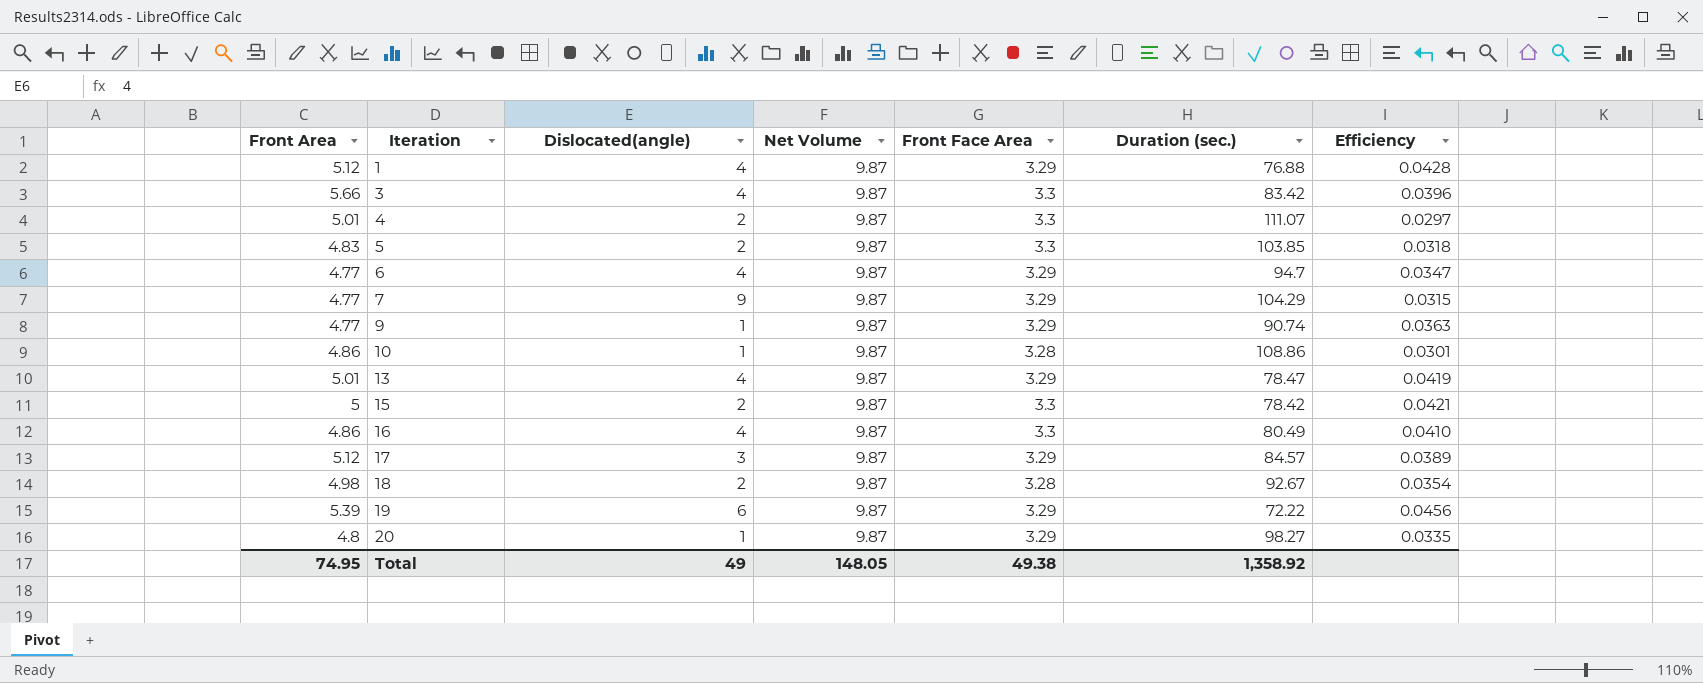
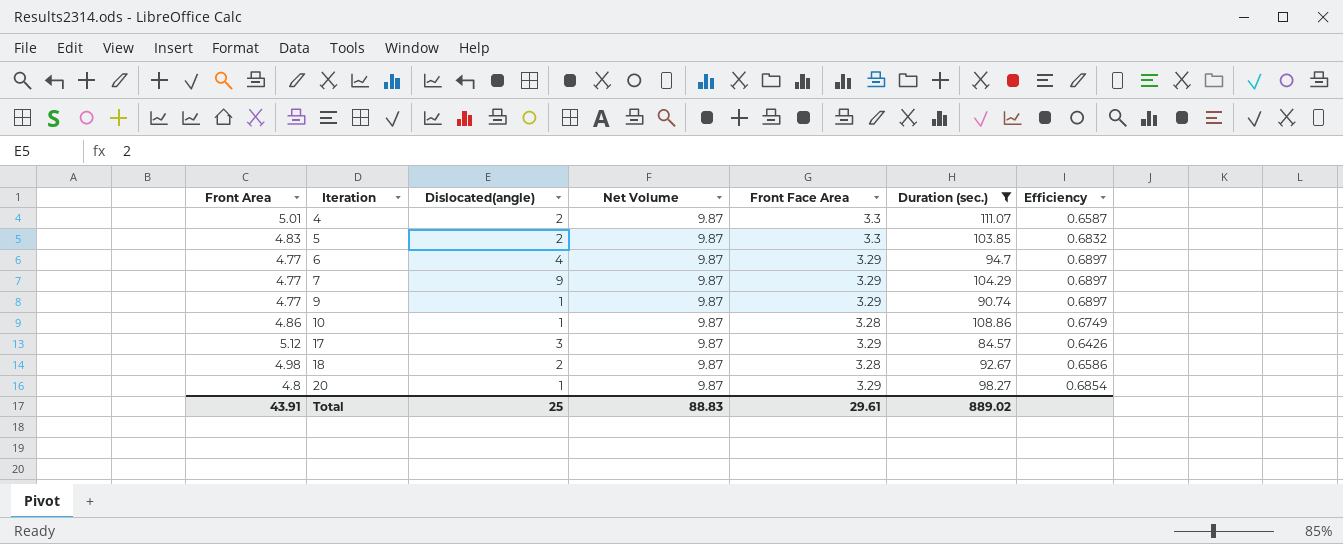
filter: none -> Duration (sec.) >= 84.57
column Efficiency | formula: [Front Face Area] / [Duration (sec.)] -> [Front Face Area] / [Front Area]
Total | Front Area: 74.95 -> 43.91
Total | Dislocated(angle): 49 -> 25
Total | Net Volume: 148.05 -> 88.83
Total | Front Face Area: 49.38 -> 29.61
Total | Duration (sec.): 1,358.92 -> 889.02

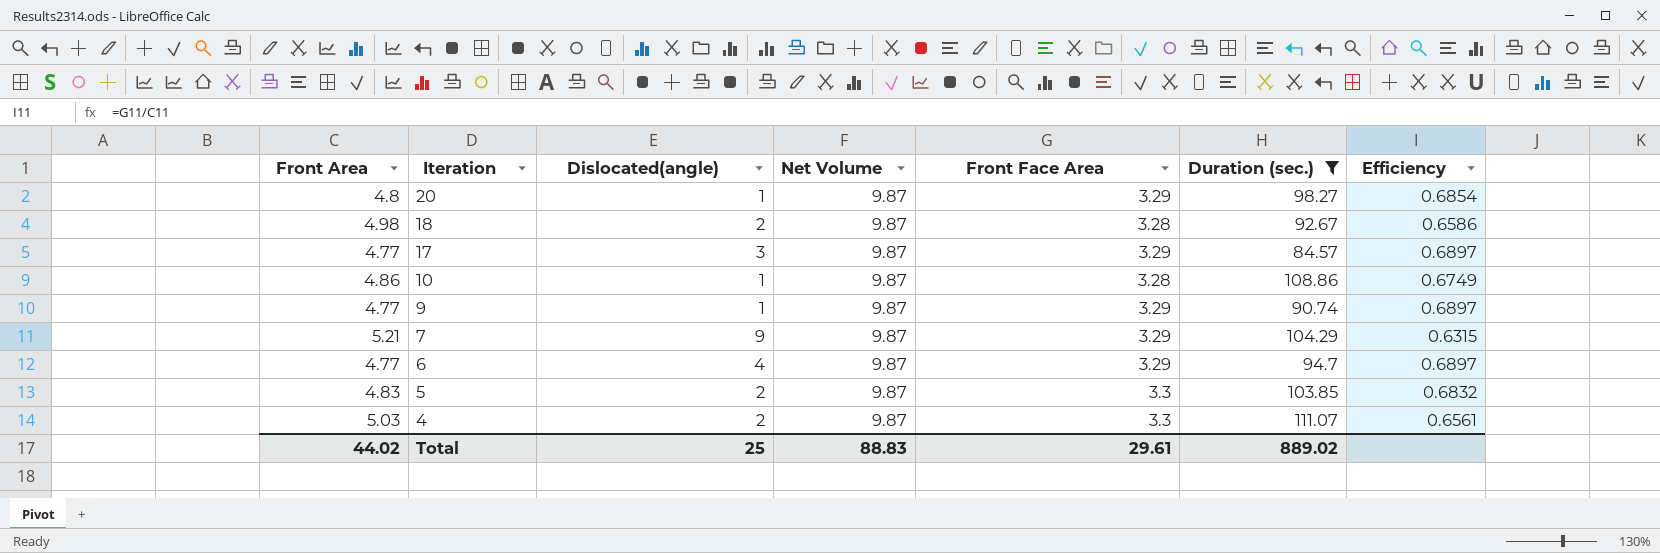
row order: Iteration ascending -> Iteration descending
17 | Front Area: 5.12 -> 4.77
17 | Efficiency: 0.6426 -> 0.6897
7 | Front Area: 4.77 -> 5.21
7 | Efficiency: 0.6897 -> 0.6315
4 | Front Area: 5.01 -> 5.03
4 | Efficiency: 0.6587 -> 0.6561
Total | Front Area: 43.91 -> 44.02

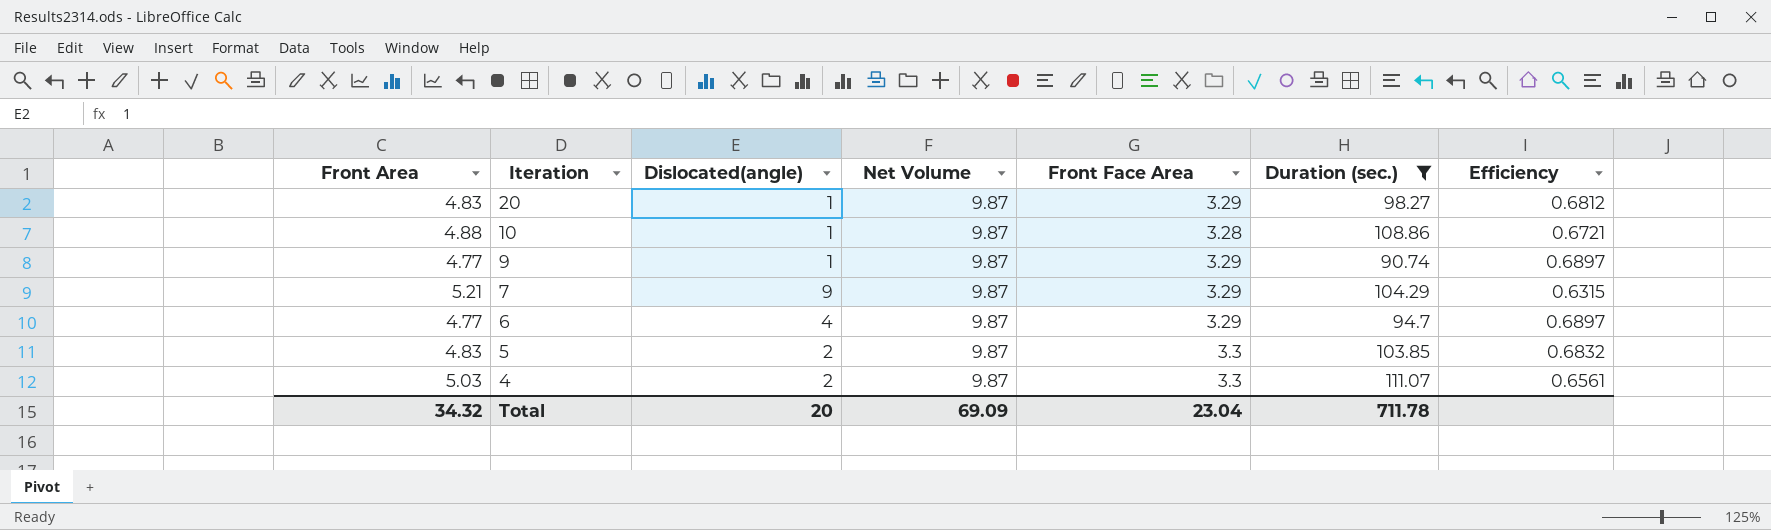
row 18: 4.98 | 2 | 9.87 | 3.28 | 92.67 | 0.6586 -> none
row 17: 4.77 | 3 | 9.87 | 3.29 | 84.57 | 0.6897 -> none
20 | Front Area: 4.8 -> 4.83
20 | Efficiency: 0.6854 -> 0.6812
10 | Front Area: 4.86 -> 4.88
10 | Efficiency: 0.6749 -> 0.6721
Total | Front Area: 44.02 -> 34.32
Total | Dislocated(angle): 25 -> 20
Total | Net Volume: 88.83 -> 69.09
Total | Front Face Area: 29.61 -> 23.04
Total | Duration (sec.): 889.02 -> 711.78

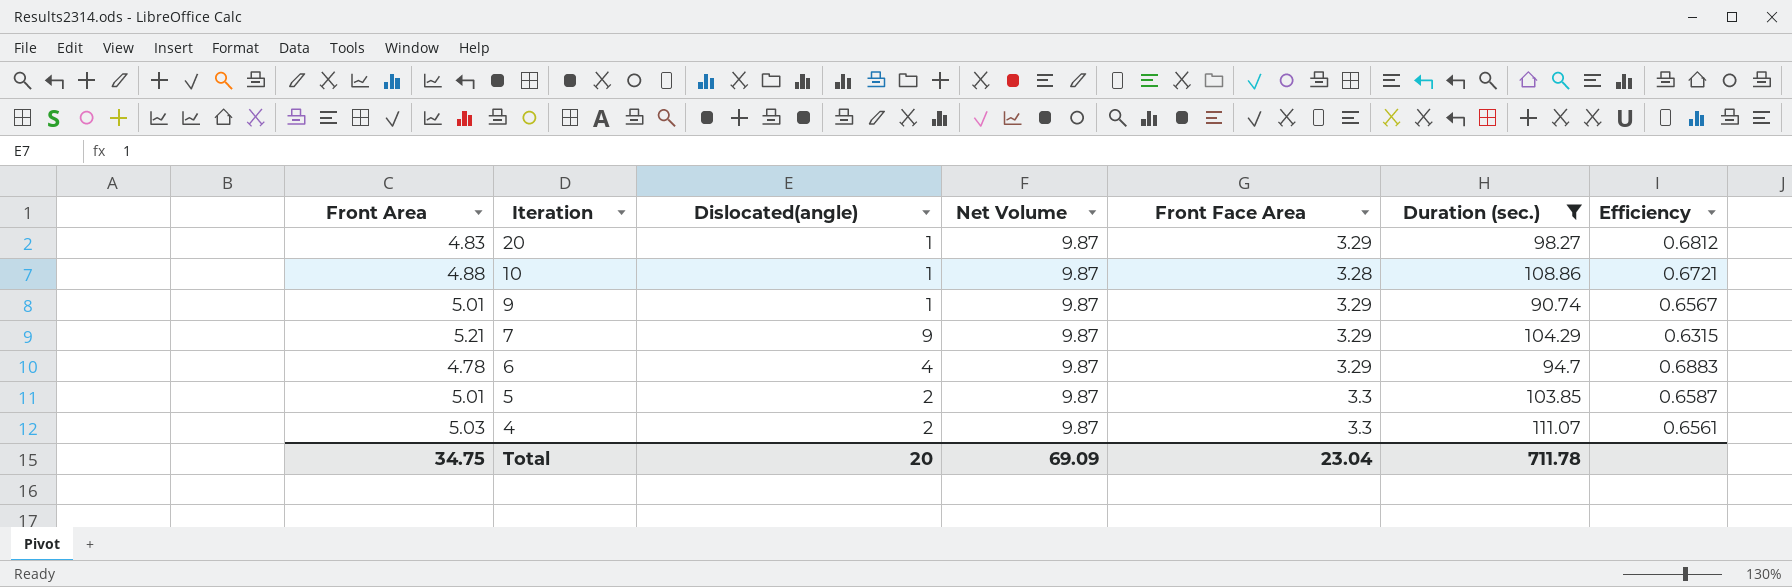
9 | Front Area: 4.77 -> 5.01
9 | Efficiency: 0.6897 -> 0.6567
6 | Front Area: 4.77 -> 4.78
6 | Efficiency: 0.6897 -> 0.6883
5 | Front Area: 4.83 -> 5.01
5 | Efficiency: 0.6832 -> 0.6587
Total | Front Area: 34.32 -> 34.75

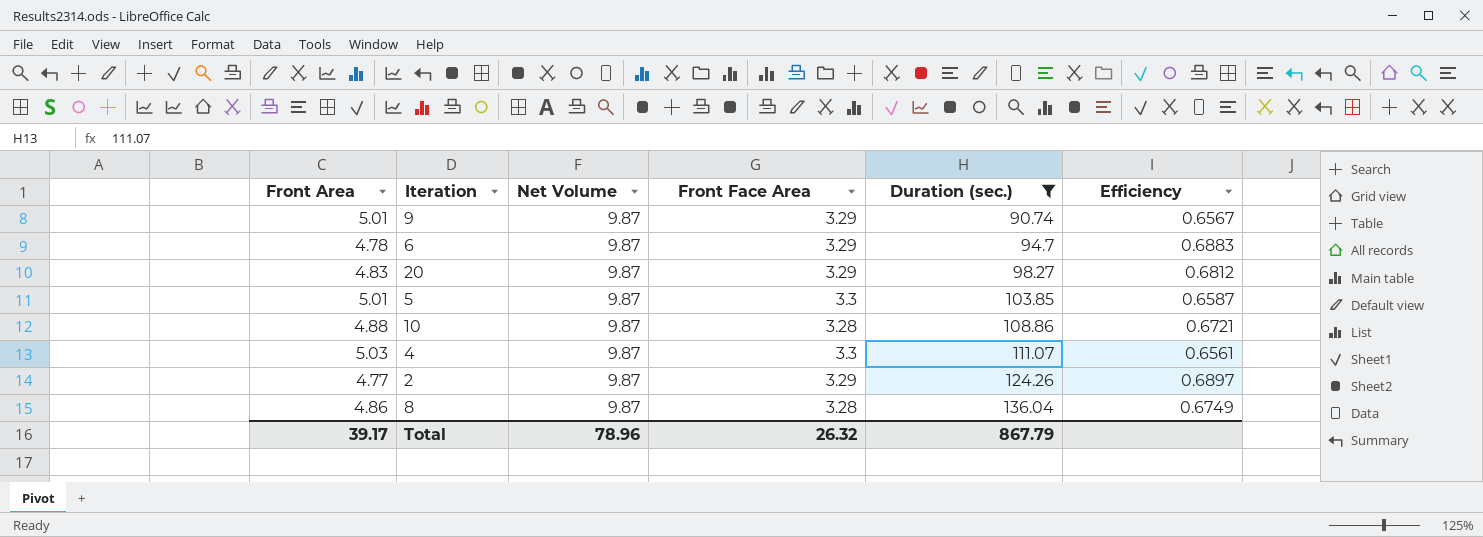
row order: Iteration descending -> Duration (sec.) ascending
column Dislocated(angle) | position: 3 -> none
row 7: 5.21 | 9 | 9.87 | 3.29 | 104.29 | 0.6315 -> none
row 2: none -> 4.77 | 9.87 | 3.29 | 124.26 | 0.6897
row 8: none -> 4.86 | 9.87 | 3.28 | 136.04 | 0.6749
Total | Front Area: 34.75 -> 39.17
Total | Net Volume: 69.09 -> 78.96
Total | Front Face Area: 23.04 -> 26.32
Total | Duration (sec.): 711.78 -> 867.79

